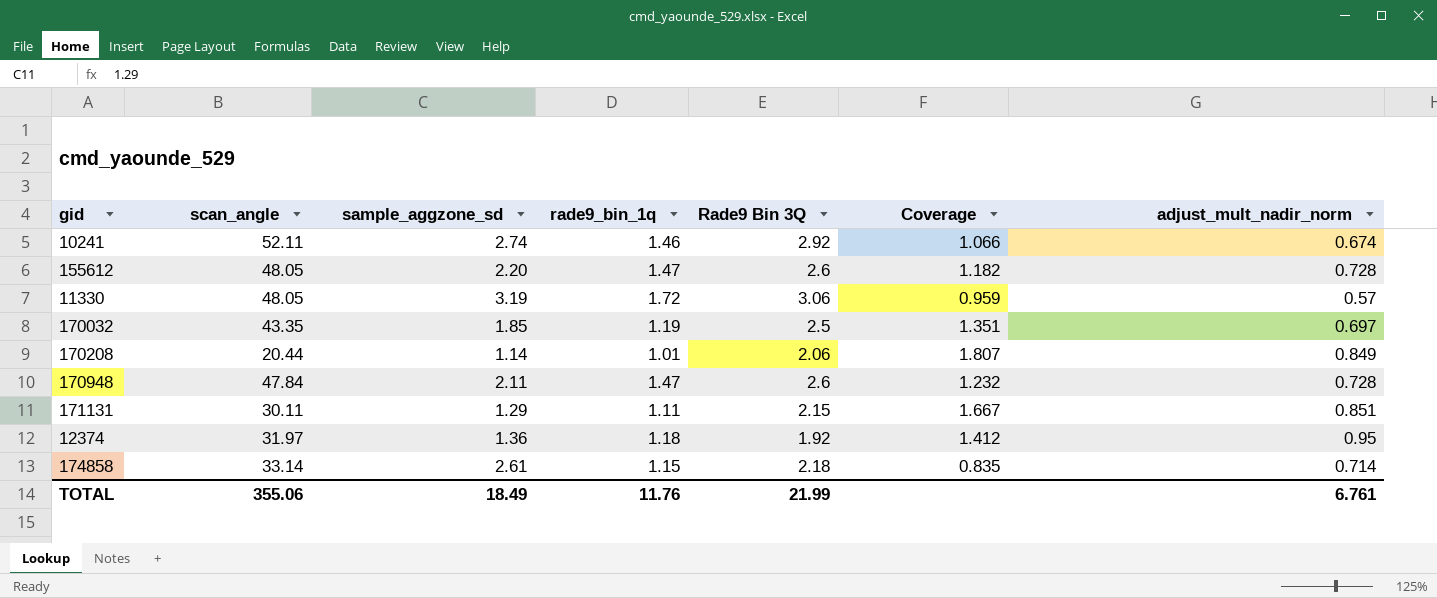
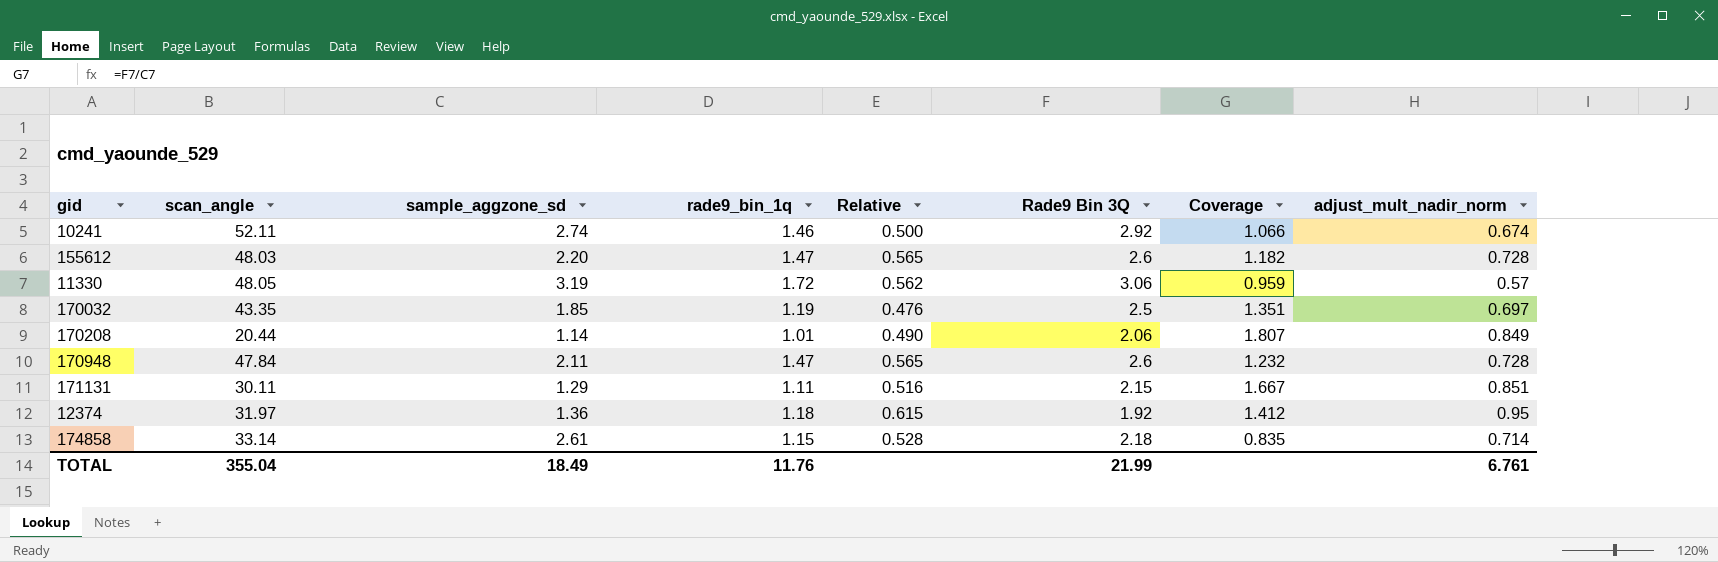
column Relative | formula: none -> [rade9_bin_1q] / [Rade9 Bin 3Q]
155612 | scan_angle: 48.05 -> 48.03
TOTAL | scan_angle: 355.06 -> 355.04

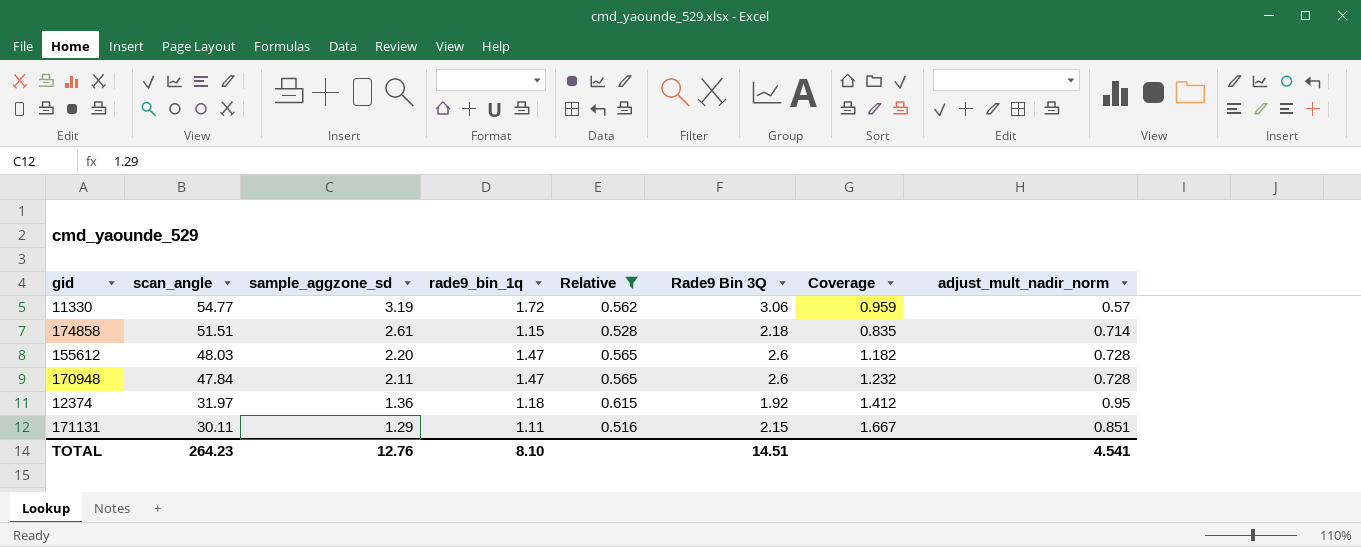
filter: none -> Relative >= 0.516
row order: none -> scan_angle descending
11330 | scan_angle: 48.05 -> 54.77
174858 | scan_angle: 33.14 -> 51.51
TOTAL | scan_angle: 355.04 -> 264.23
TOTAL | sample_aggzone_sd: 18.49 -> 12.76
TOTAL | rade9_bin_1q: 11.76 -> 8.10
TOTAL | Rade9 Bin 3Q: 21.99 -> 14.51
TOTAL | adjust_mult_nadir_norm: 6.761 -> 4.541

